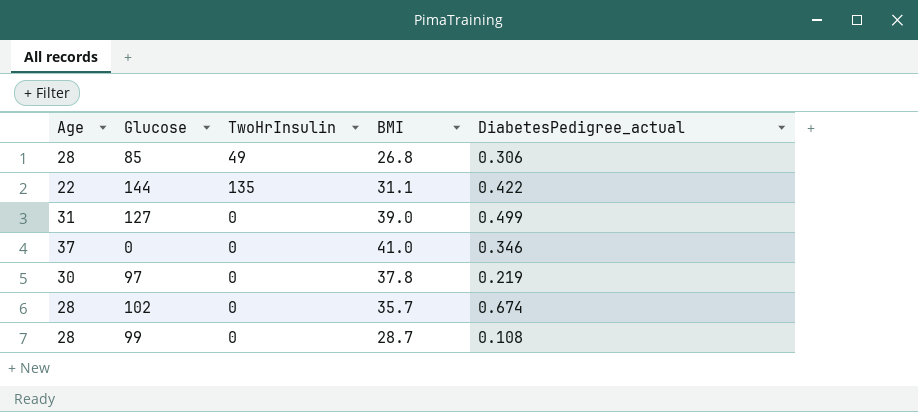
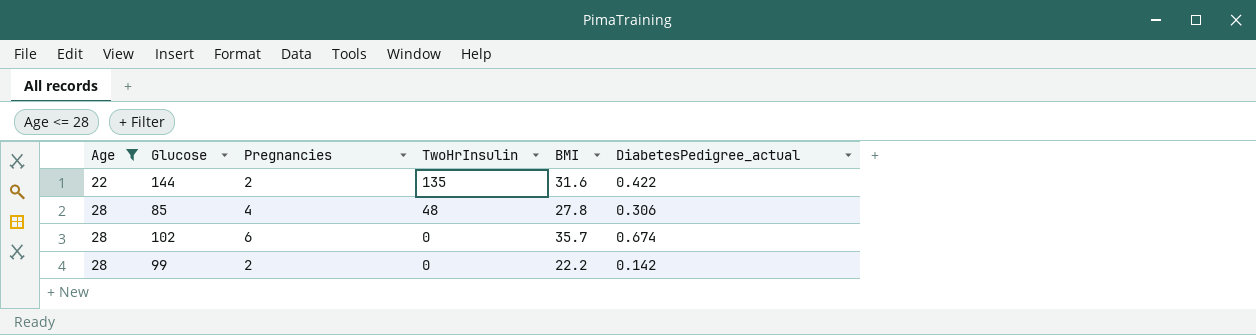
filter: none -> Age <= 28
row order: none -> Age ascending
column Pregnancies | position: none -> 3
144 | BMI: 31.1 -> 31.6
85 | TwoHrInsulin: 49 -> 48
85 | BMI: 26.8 -> 27.8
99 | BMI: 28.7 -> 22.2
99 | DiabetesPedigree_actual: 0.108 -> 0.142

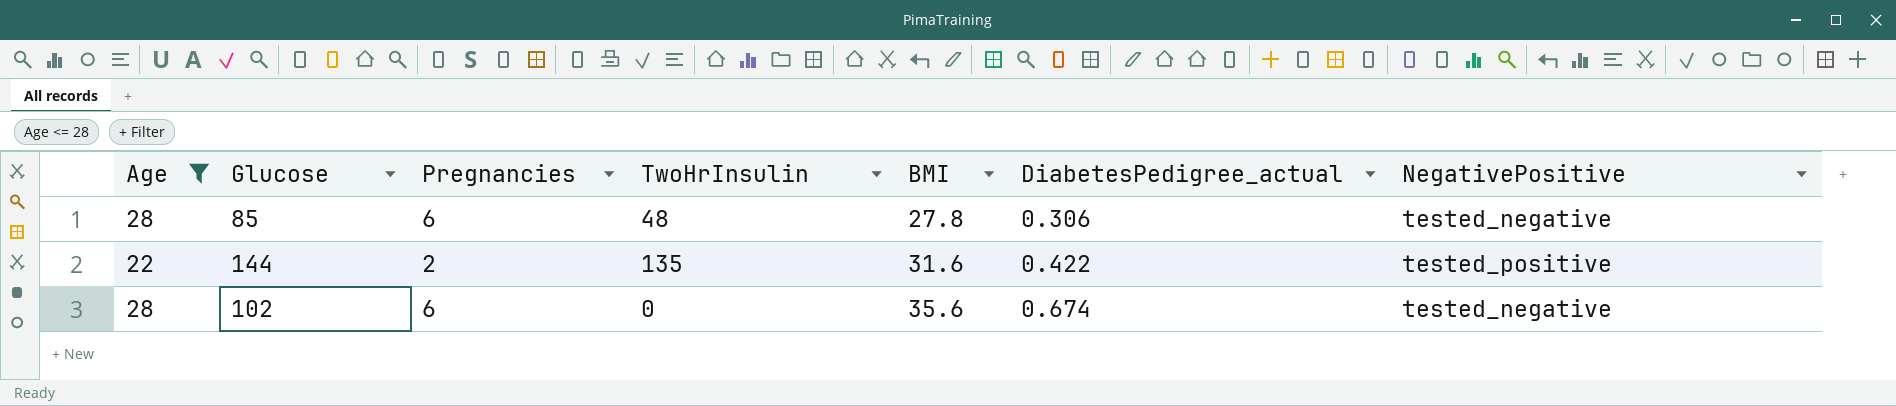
row order: Age ascending -> BMI ascending
column NegativePositive | position: none -> 7
row 99: 28 | 2 | 0 | 22.2 | 0.142 -> none
85 | Pregnancies: 4 -> 6
102 | BMI: 35.7 -> 35.6

